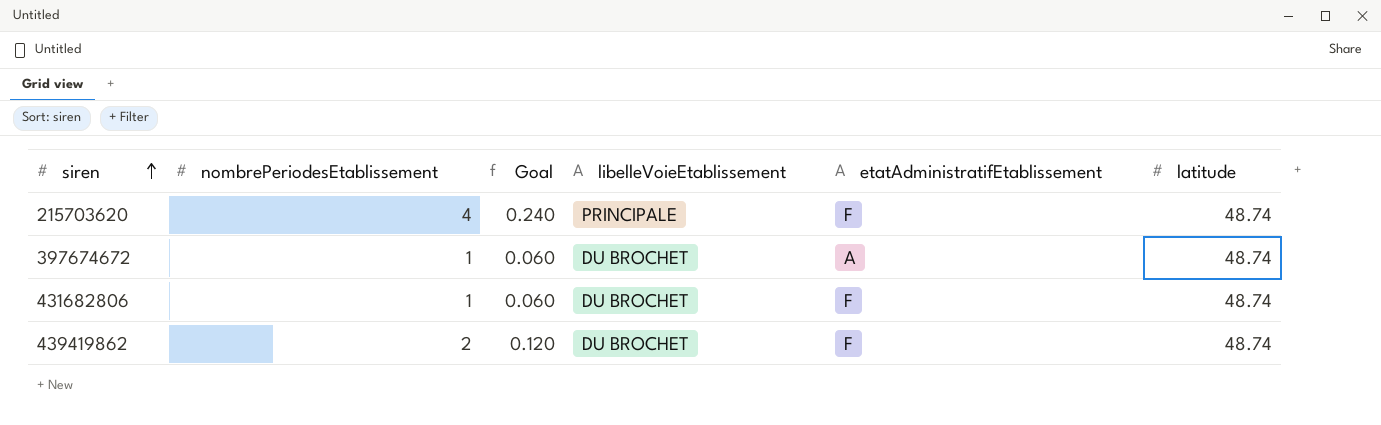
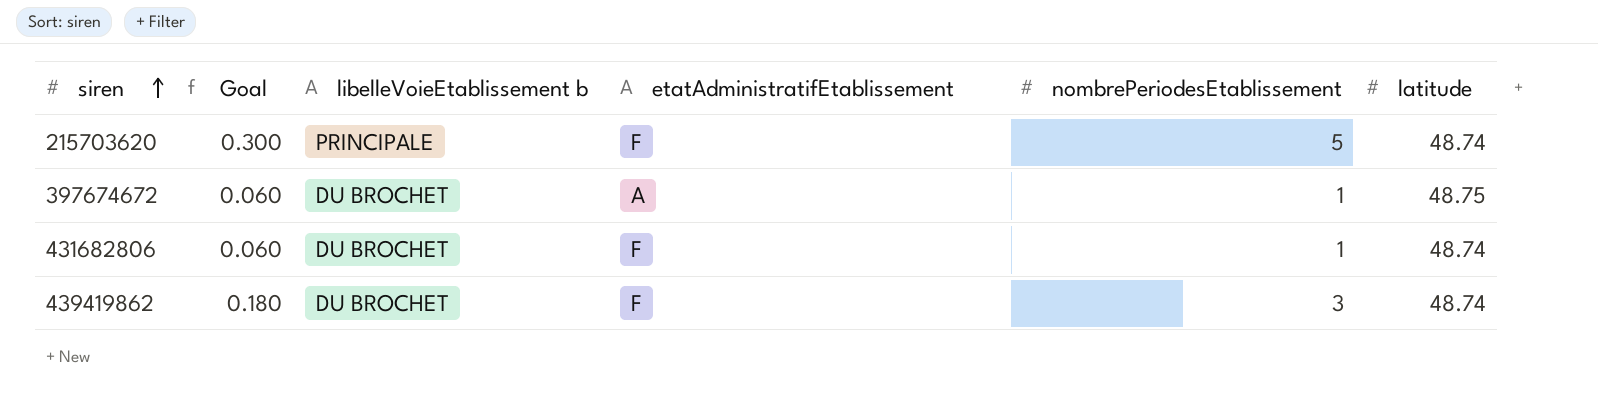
column name: libelleVoieEtablissement -> libelleVoieEtablissement b
column nombrePeriodesEtablissement | position: 2 -> 5
215703620 | Goal: 0.240 -> 0.300
215703620 | nombrePeriodesEtablissement: 4 -> 5
397674672 | latitude: 48.74 -> 48.75
439419862 | Goal: 0.120 -> 0.180
439419862 | nombrePeriodesEtablissement: 2 -> 3

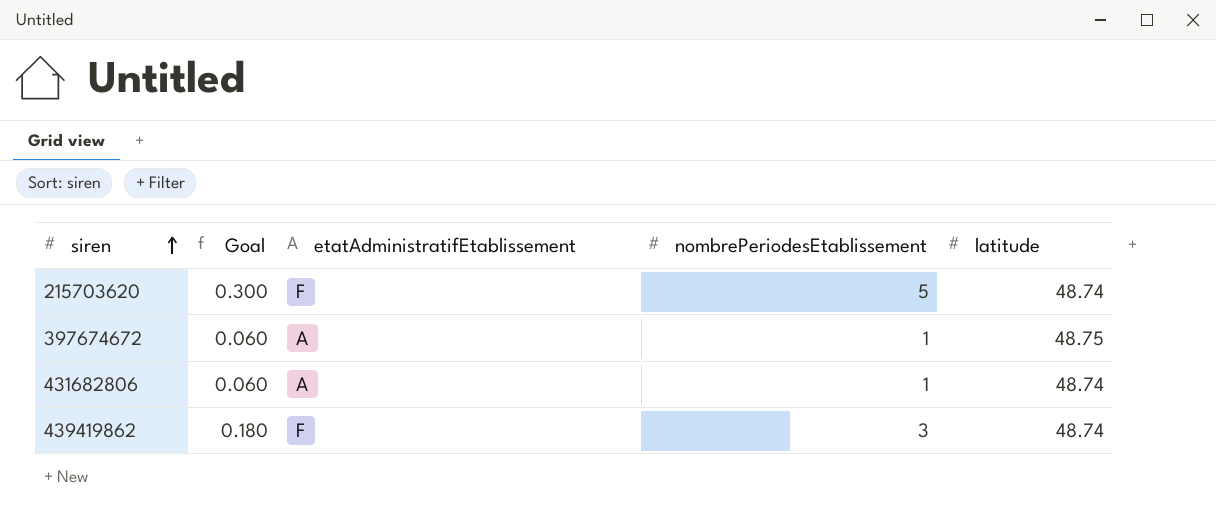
column libelleVoieEtablissement b | position: 3 -> none
431682806 | etatAdministratifEtablissement: F -> A

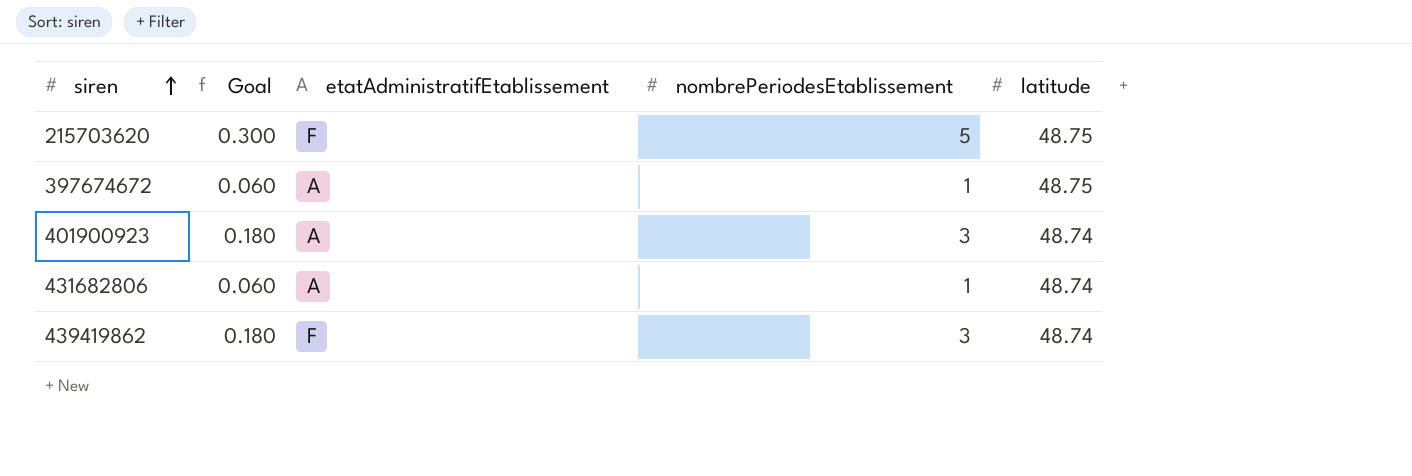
215703620 | latitude: 48.74 -> 48.75
row 401900923: none -> 0.180 | A | 3 | 48.74

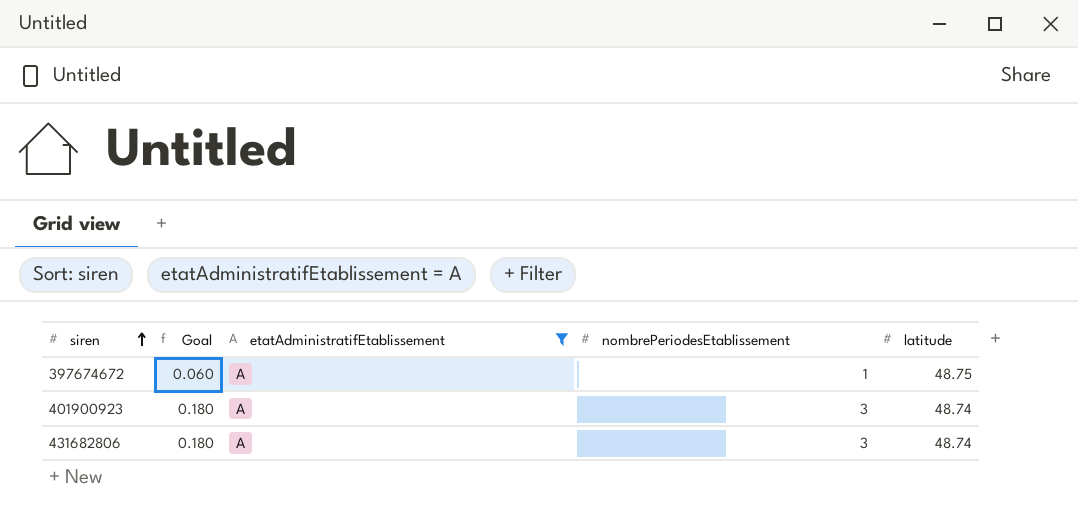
filter: none -> etatAdministratifEtablissement = A
431682806 | Goal: 0.060 -> 0.180
431682806 | nombrePeriodesEtablissement: 1 -> 3

